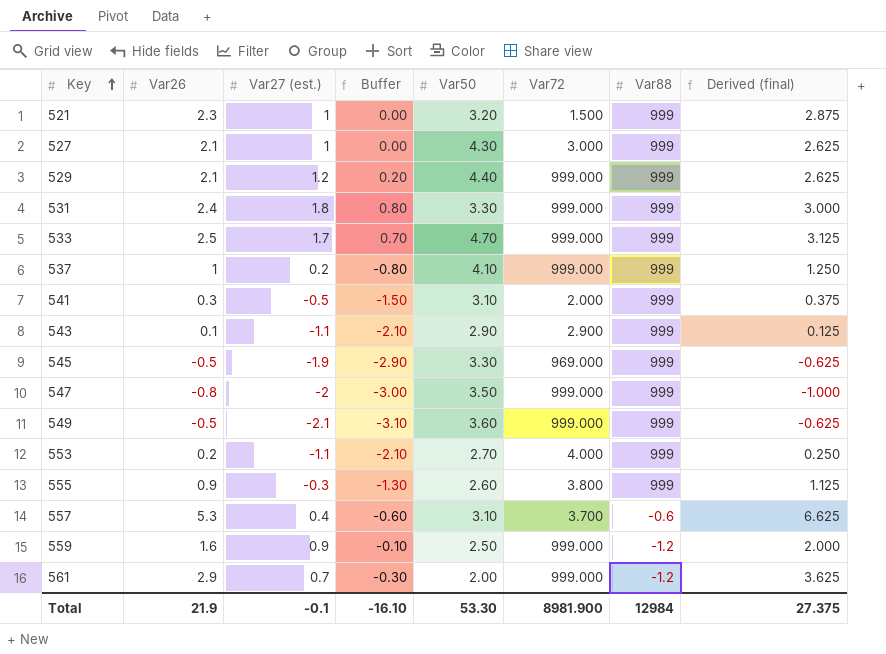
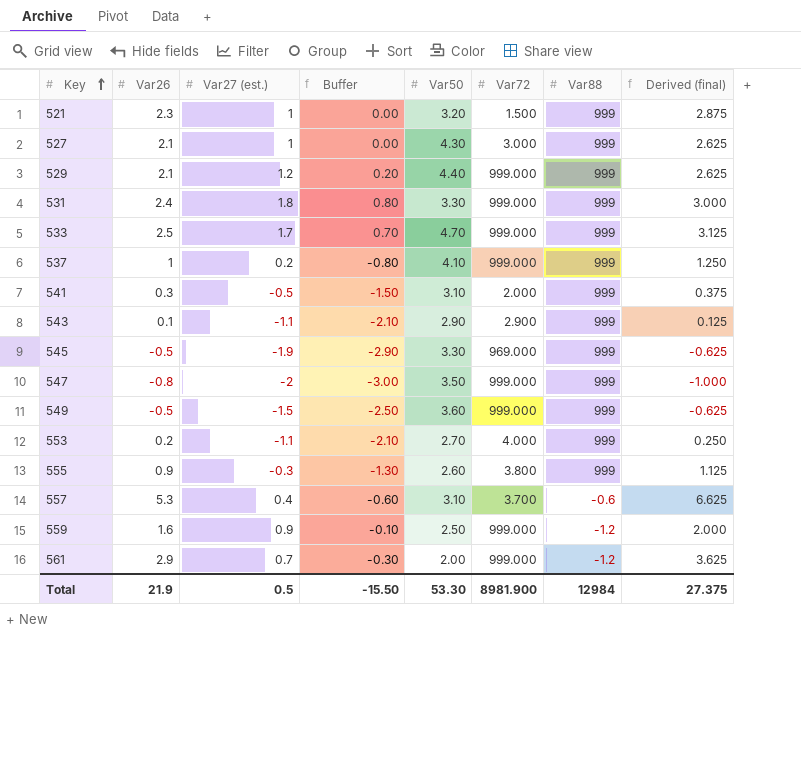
549 | Var27 (est.): -2.1 -> -1.5
549 | Buffer: -3.10 -> -2.50
Total | Var27 (est.): -0.1 -> 0.5
Total | Buffer: -16.10 -> -15.50

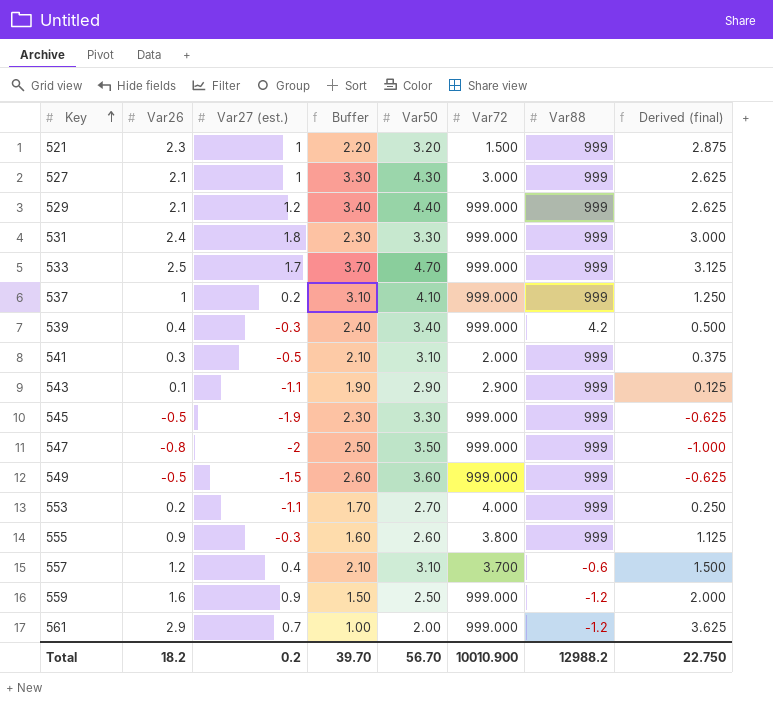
column Buffer | formula: [Var27 (est.)] - 1 -> [Var50] - 1
row 539: none -> 0.4 | -0.3 | 2.40 | 3.40 | 999.000 | 4.2 | 0.500
545 | Var72: 969.000 -> 999.000
557 | Var26: 5.3 -> 1.2
557 | Derived (final): 6.625 -> 1.500
Total | Var26: 21.9 -> 18.2
Total | Var27 (est.): 0.5 -> 0.2
Total | Buffer: -15.50 -> 39.70
Total | Var50: 53.30 -> 56.70
Total | Var72: 8981.900 -> 10010.900
Total | Var88: 12984 -> 12988.2
Total | Derived (final): 27.375 -> 22.750

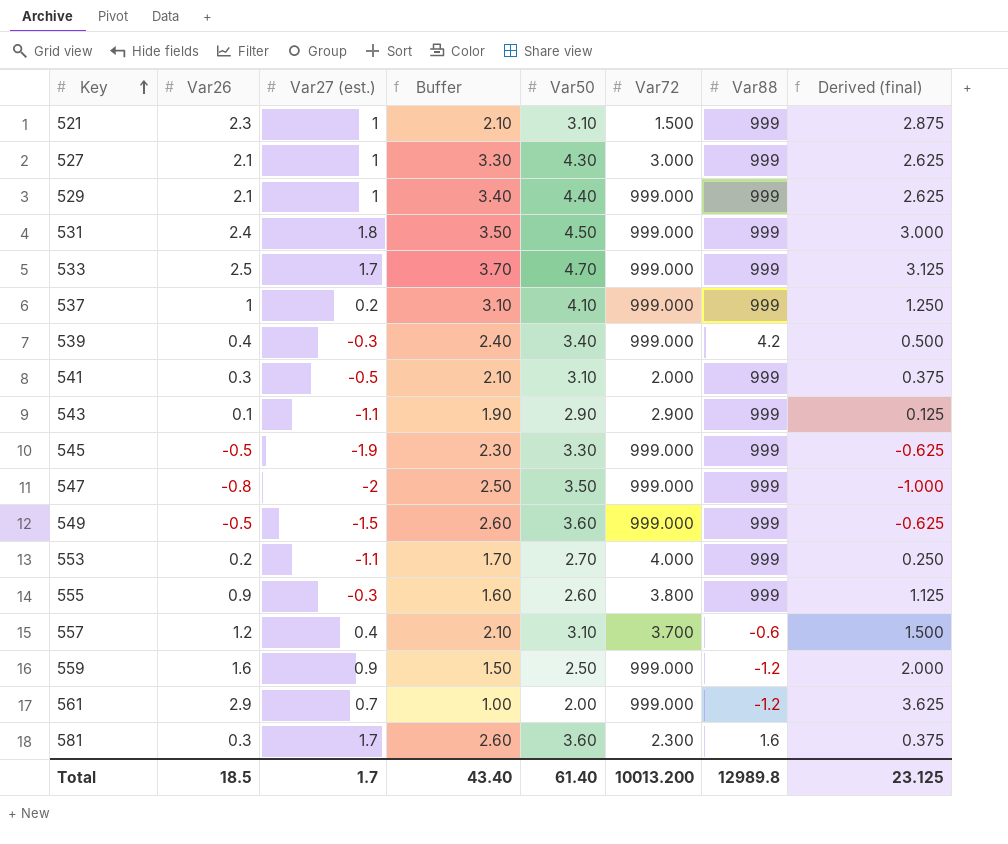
521 | Buffer: 2.20 -> 2.10
521 | Var50: 3.20 -> 3.10
529 | Var27 (est.): 1.2 -> 1
531 | Buffer: 2.30 -> 3.50
531 | Var50: 3.30 -> 4.50
row 581: none -> 0.3 | 1.7 | 2.60 | 3.60 | 2.300 | 1.6 | 0.375
Total | Var26: 18.2 -> 18.5
Total | Var27 (est.): 0.2 -> 1.7
Total | Buffer: 39.70 -> 43.40
Total | Var50: 56.70 -> 61.40
Total | Var72: 10010.900 -> 10013.200
Total | Var88: 12988.2 -> 12989.8
Total | Derived (final): 22.750 -> 23.125

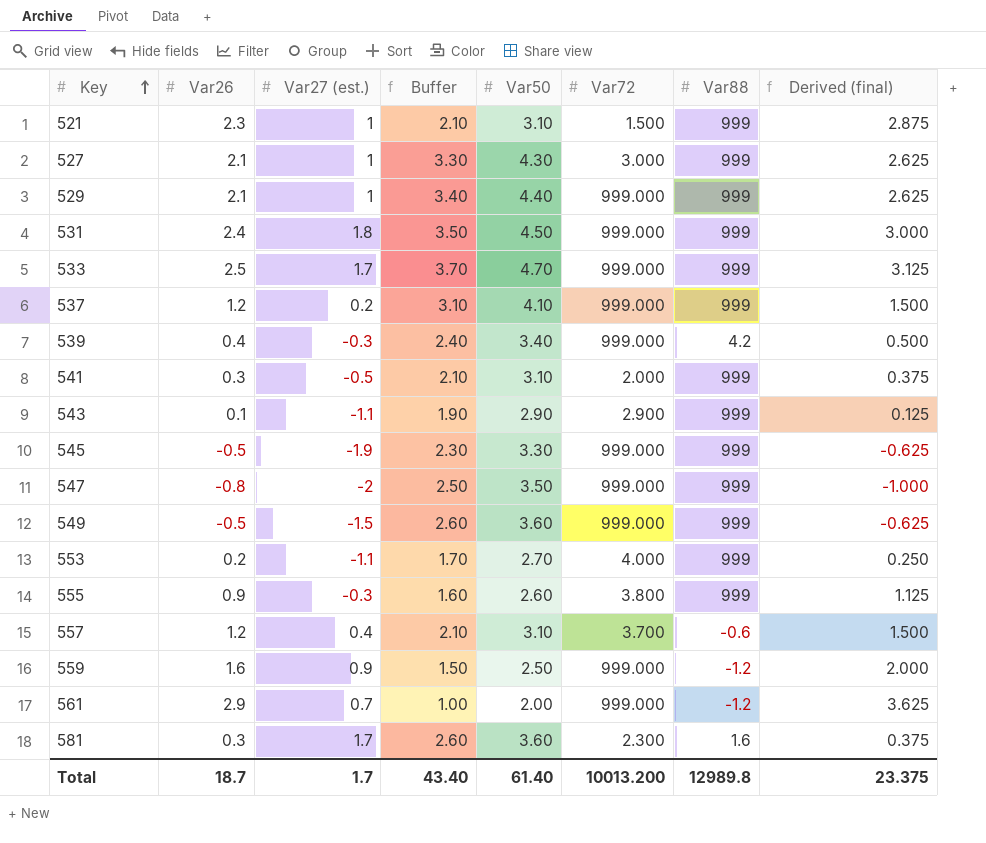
537 | Var26: 1 -> 1.2
537 | Derived (final): 1.250 -> 1.500
Total | Var26: 18.5 -> 18.7
Total | Derived (final): 23.125 -> 23.375

